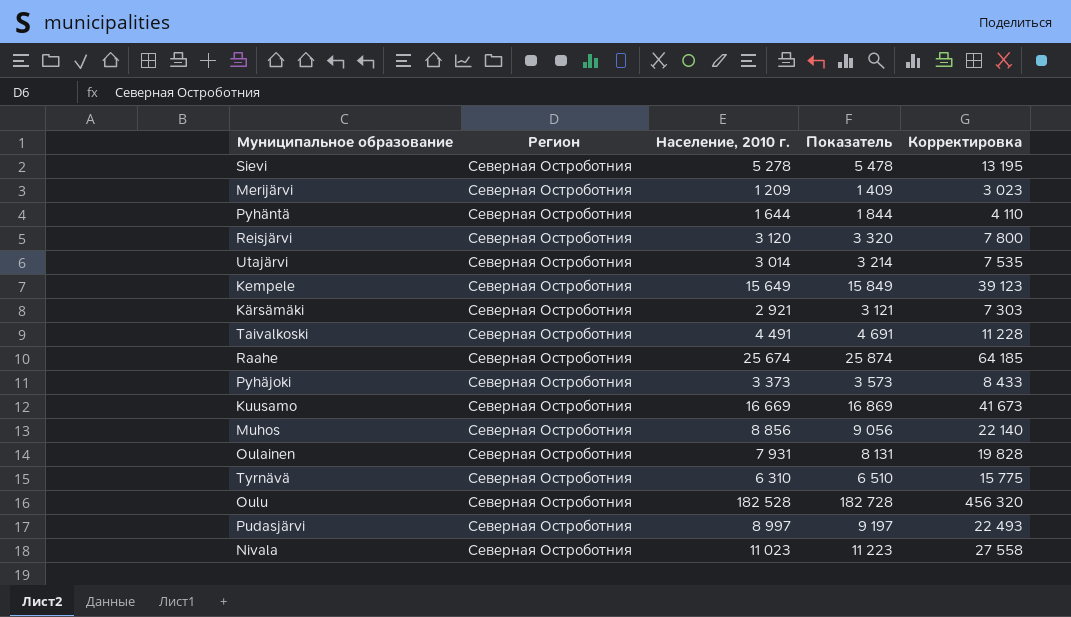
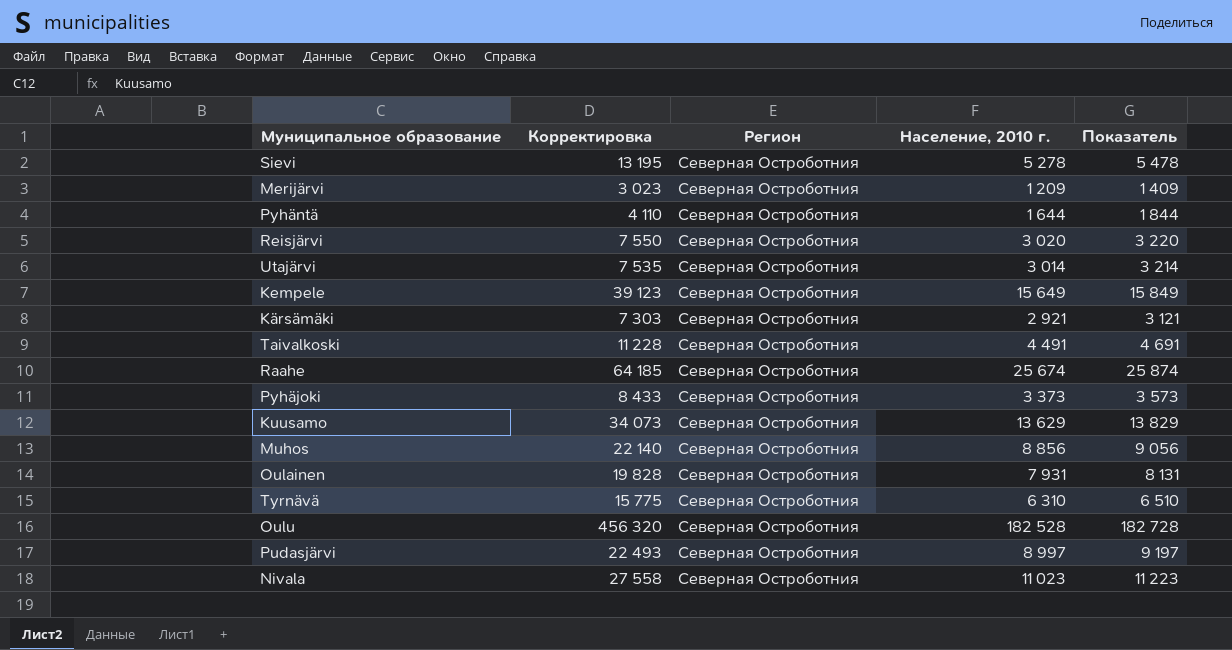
column Корректировка | position: 5 -> 2
Reisjärvi | Корректировка: 7 800 -> 7 550
Reisjärvi | Население, 2010 г.: 3 120 -> 3 020
Reisjärvi | Показатель: 3 320 -> 3 220
Kuusamo | Корректировка: 41 673 -> 34 073
Kuusamo | Население, 2010 г.: 16 669 -> 13 629
Kuusamo | Показатель: 16 869 -> 13 829

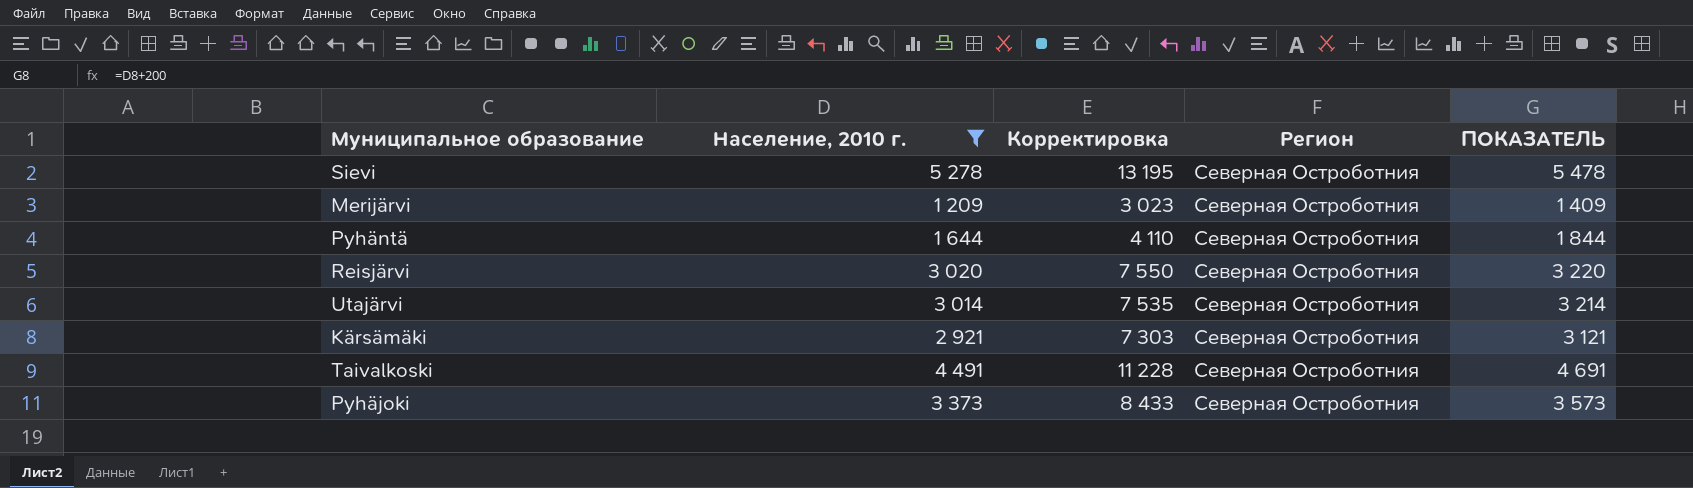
filter: none -> Население, 2010 г. <= 5 278
column Население, 2010 г. | position: 4 -> 2
column name: Показатель -> ПОКАЗАТЕЛЬ

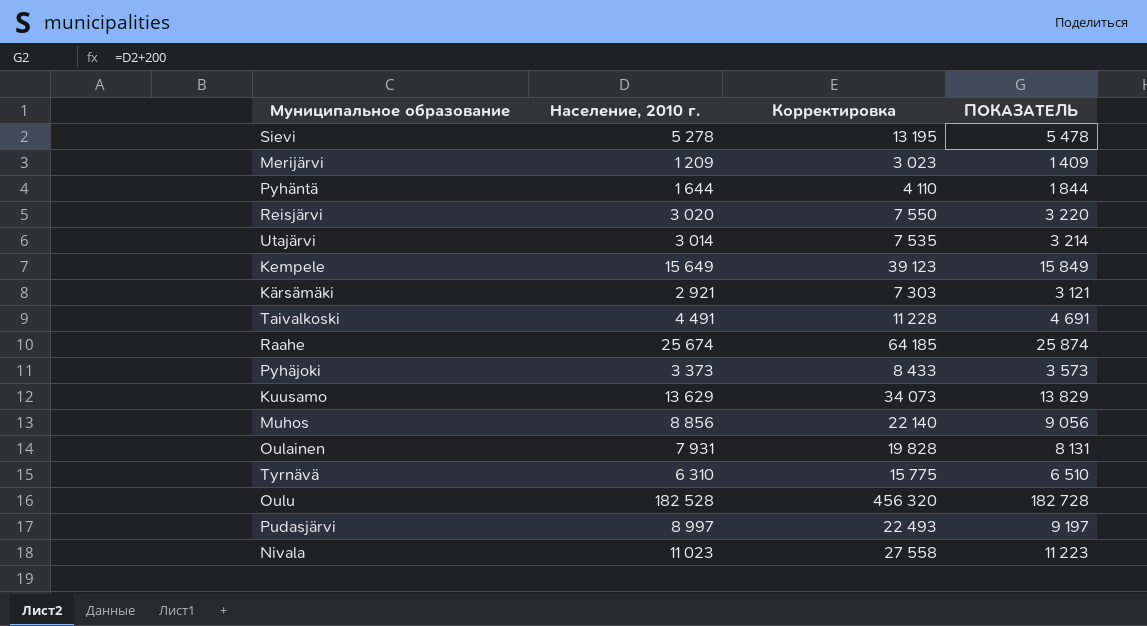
filter: Население, 2010 г. <= 5 278 -> none
column Регион | position: 4 -> none

